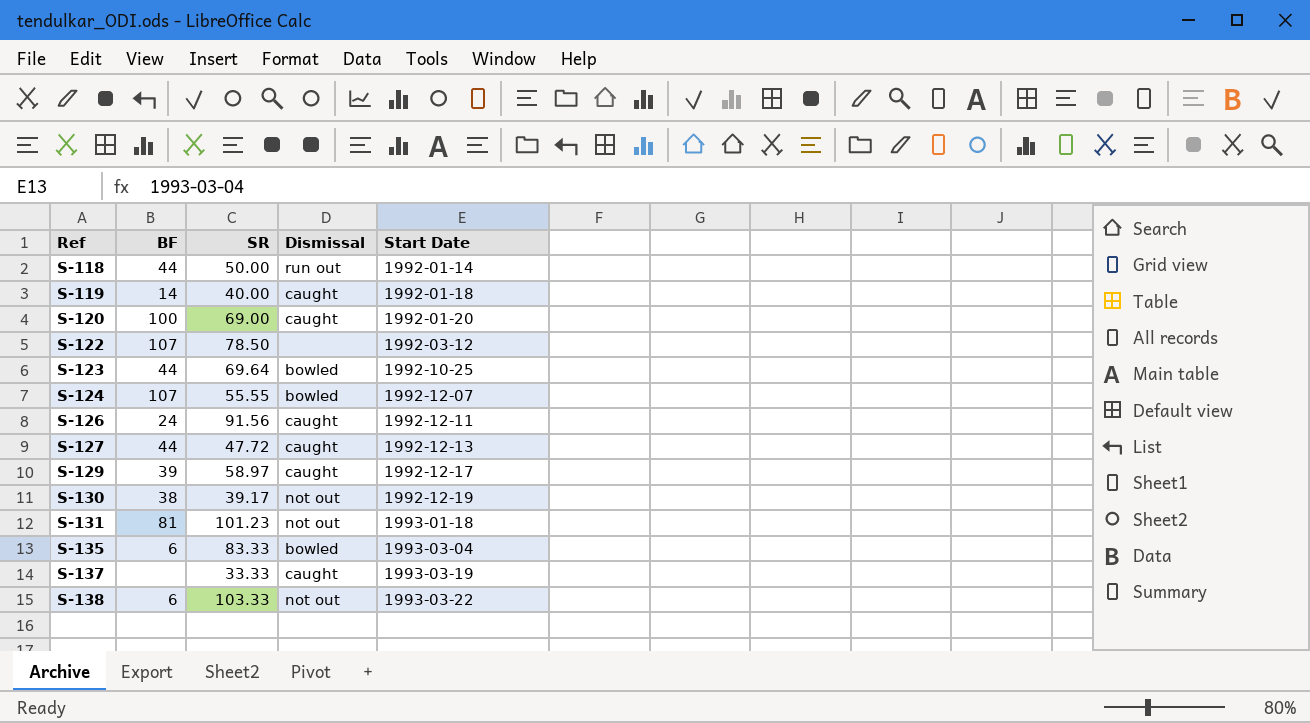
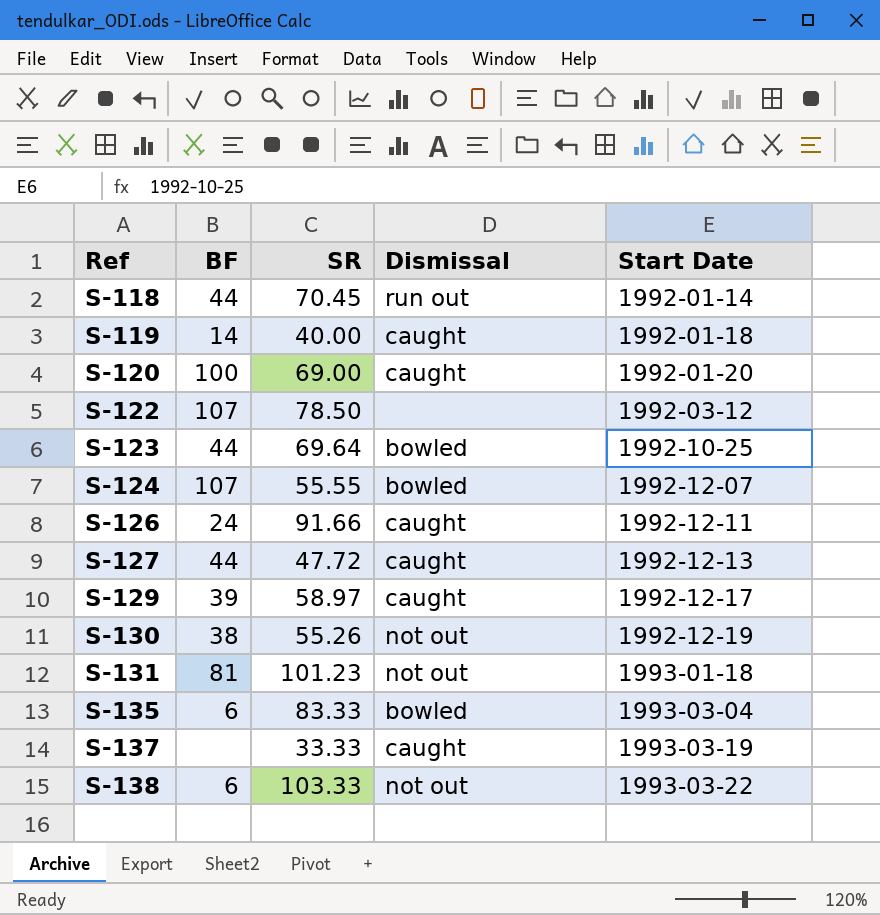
S-118 | SR: 50.00 -> 70.45
S-126 | SR: 91.56 -> 91.66
S-130 | SR: 39.17 -> 55.26

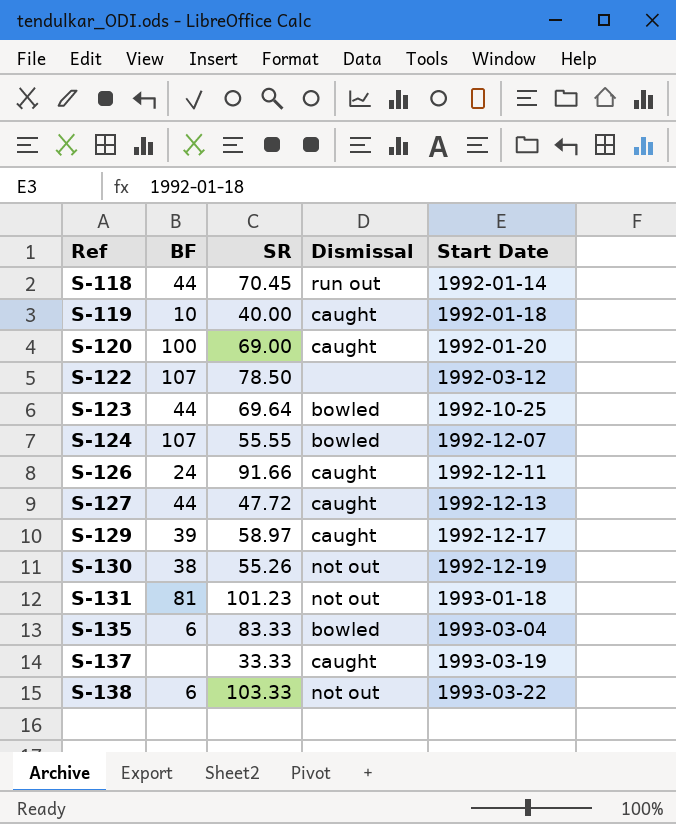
S-119 | BF: 14 -> 10

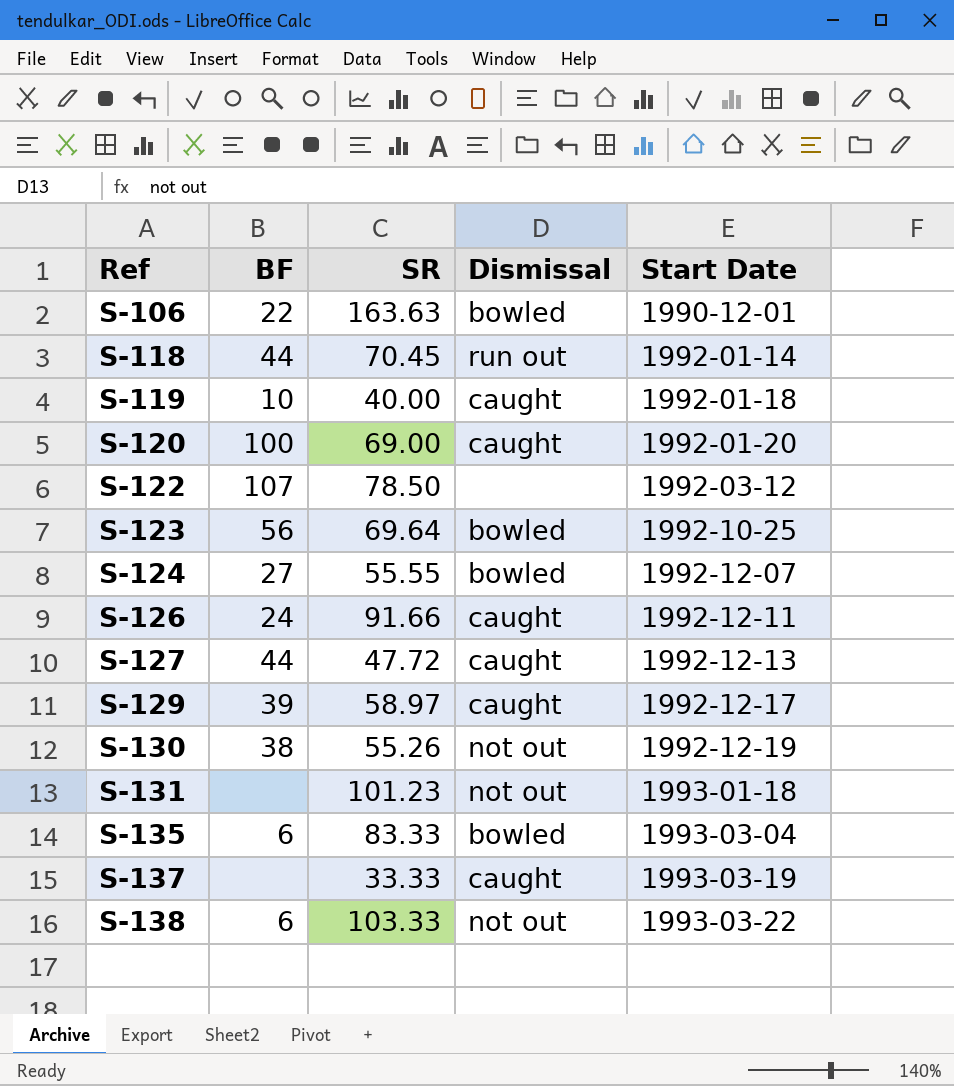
row S-106: none -> 22 | 163.63 | bowled | 1990-12-01
S-123 | BF: 44 -> 56
S-124 | BF: 107 -> 27
S-131 | BF: 81 -> none

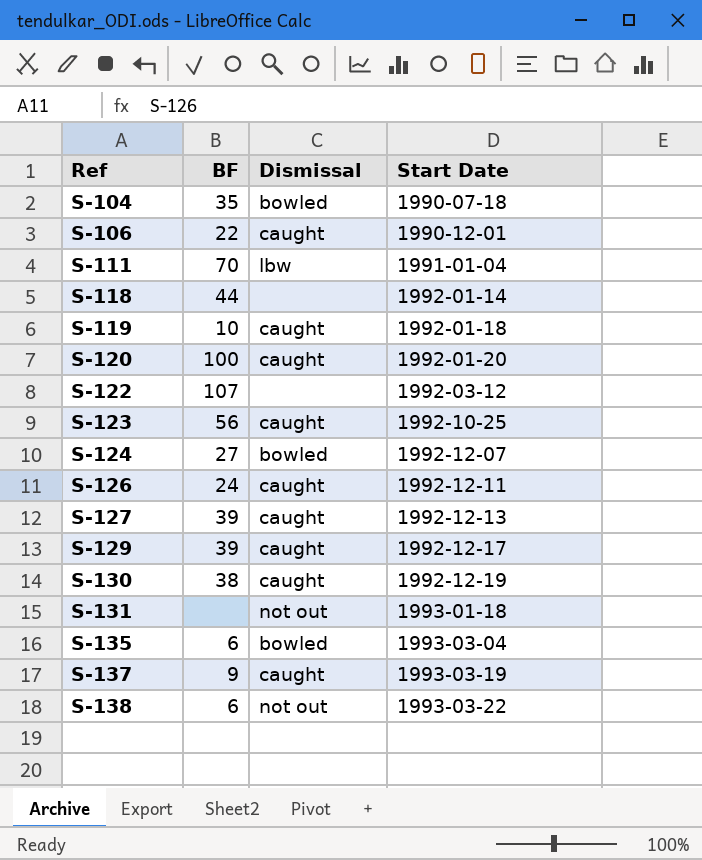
column SR | position: 3 -> none
row S-104: none -> 35 | bowled | 1990-07-18
S-106 | Dismissal: bowled -> caught
row S-111: none -> 70 | lbw | 1991-01-04
S-118 | Dismissal: run out -> none
S-123 | Dismissal: bowled -> caught
S-127 | BF: 44 -> 39
S-130 | Dismissal: not out -> caught
S-137 | BF: none -> 9

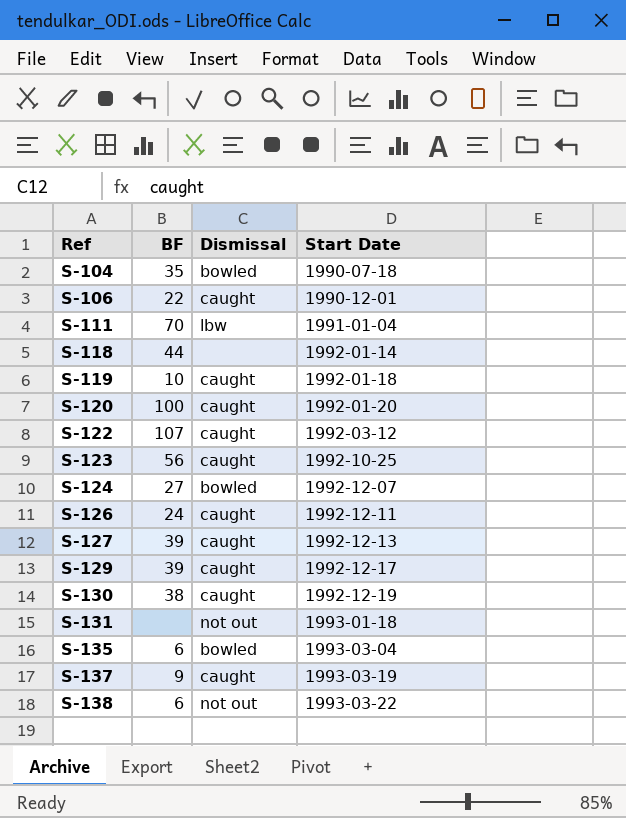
S-122 | Dismissal: none -> caught

